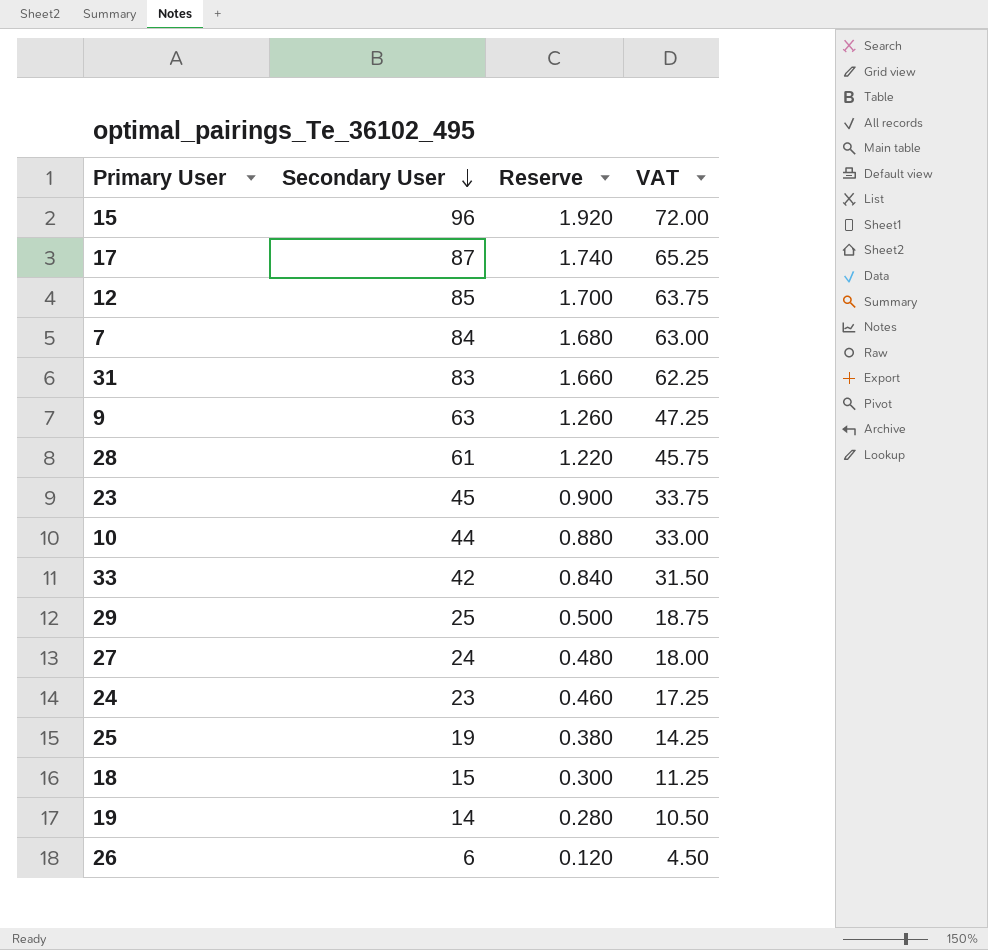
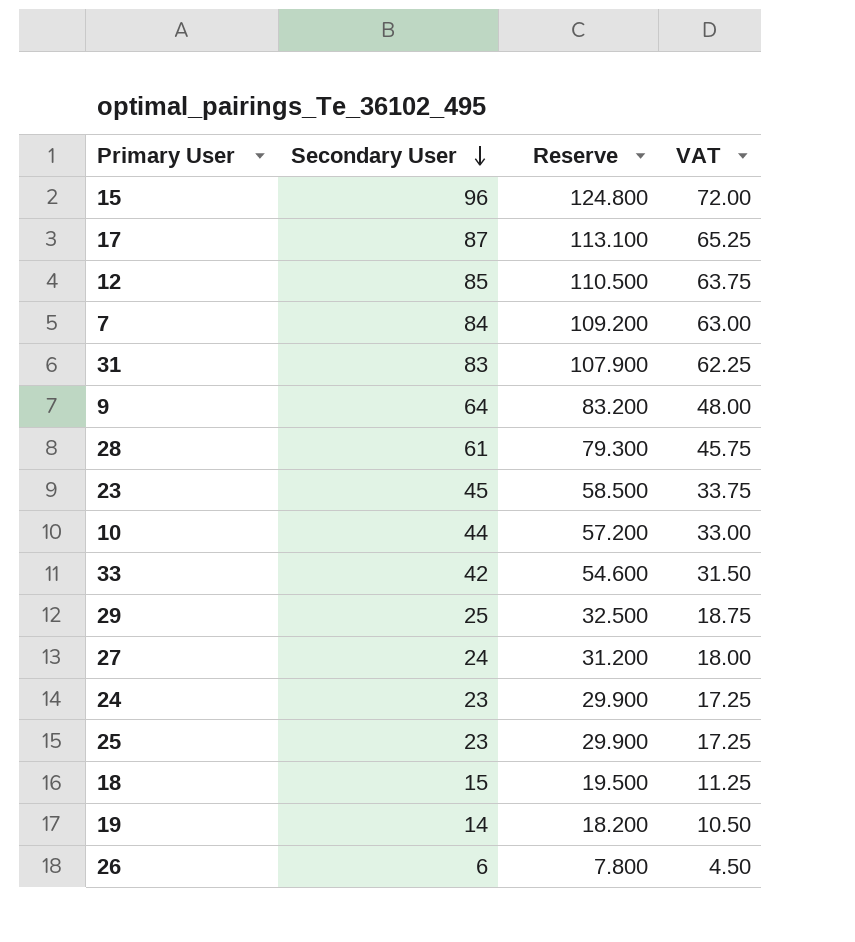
column Reserve | formula: [Secondary User] * 0.02 -> [Secondary User] * 1.3
9 | Secondary User: 63 -> 64
9 | VAT: 47.25 -> 48.00
25 | Secondary User: 19 -> 23
25 | VAT: 14.25 -> 17.25

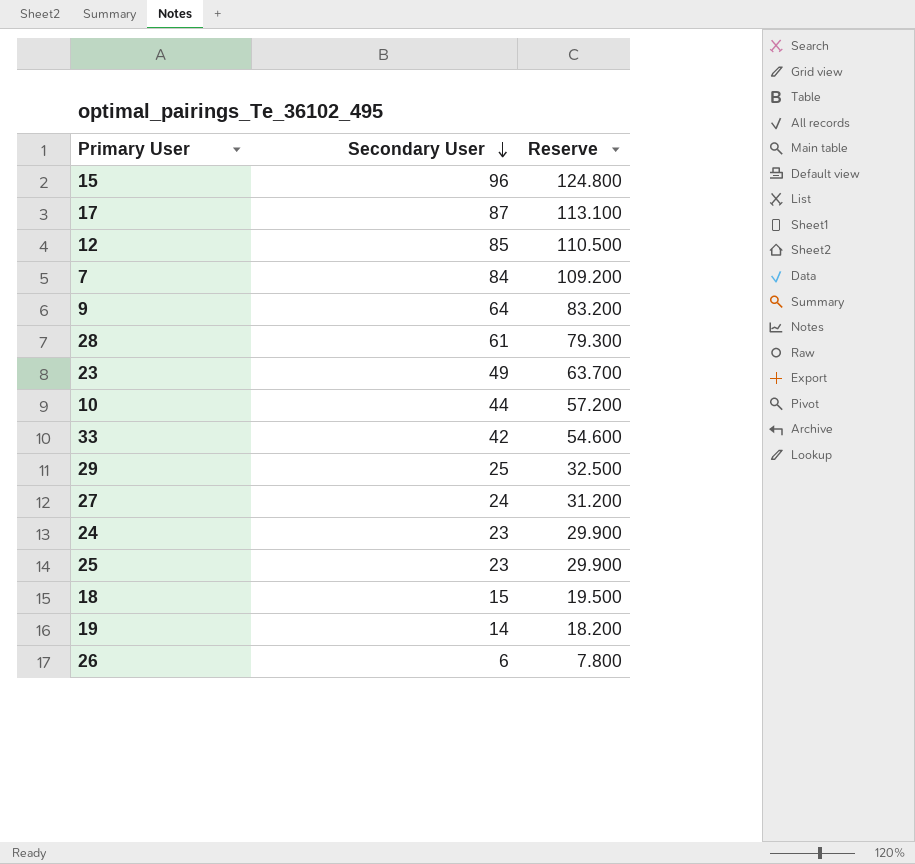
column VAT | formula: [Secondary User] * 0.75 -> none
row 31: 83 | 107.900 | 62.25 -> none
23 | Secondary User: 45 -> 49
23 | Reserve: 58.500 -> 63.700

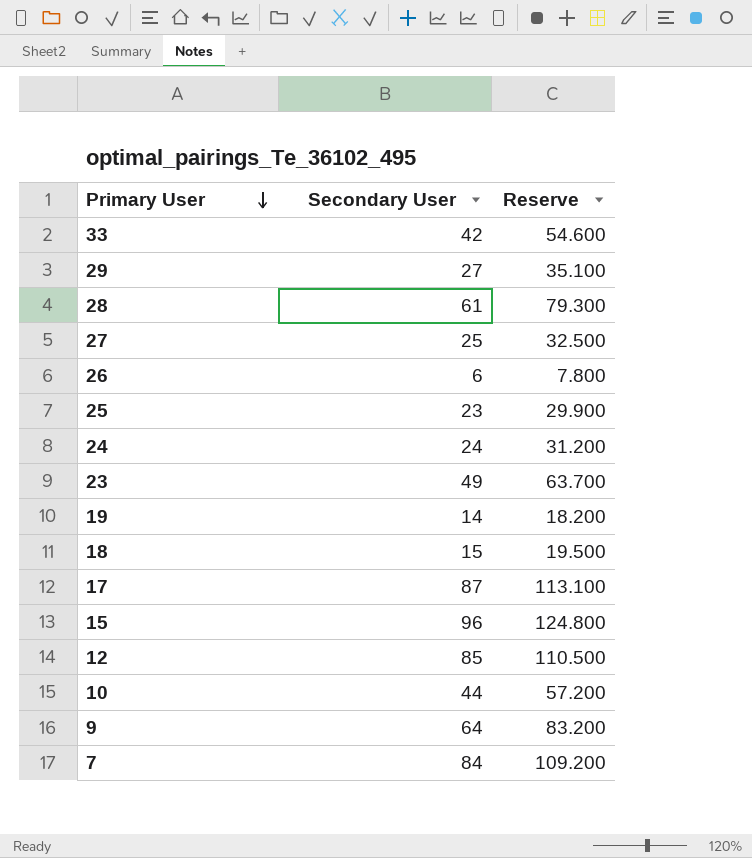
row order: Secondary User descending -> Primary User descending
29 | Secondary User: 25 -> 27
29 | Reserve: 32.500 -> 35.100
27 | Secondary User: 24 -> 25
27 | Reserve: 31.200 -> 32.500
24 | Secondary User: 23 -> 24
24 | Reserve: 29.900 -> 31.200

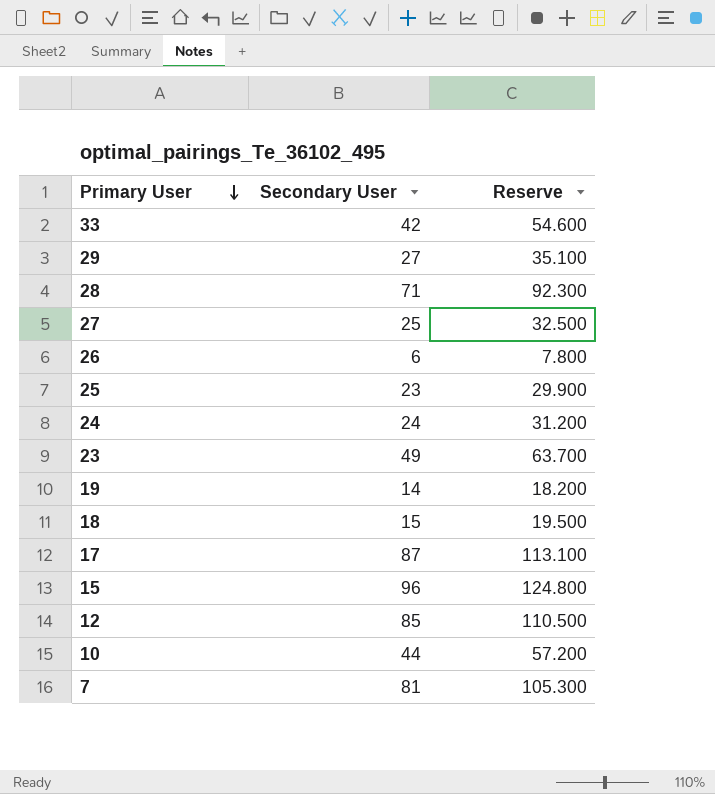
row 9: 64 | 83.200 -> none
28 | Secondary User: 61 -> 71
28 | Reserve: 79.300 -> 92.300
7 | Secondary User: 84 -> 81
7 | Reserve: 109.200 -> 105.300

